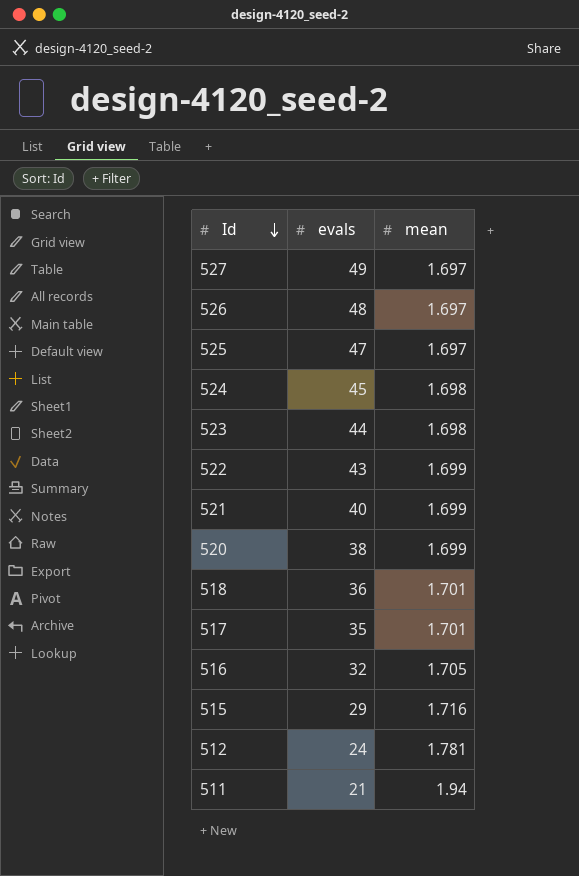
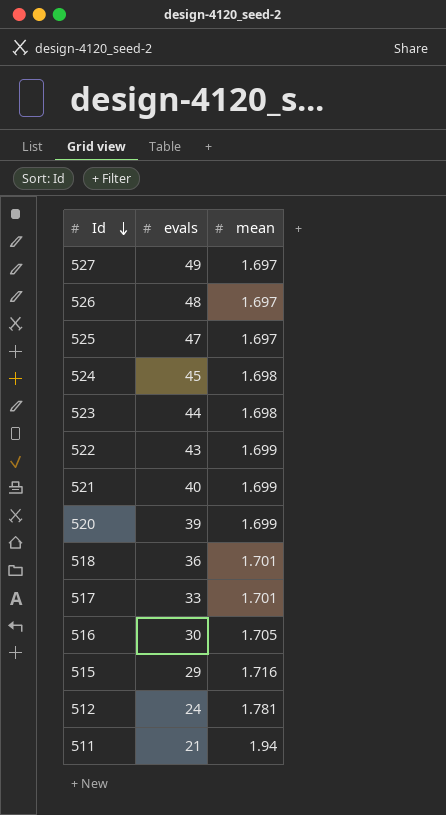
520 | evals: 38 -> 39
517 | evals: 35 -> 33
516 | evals: 32 -> 30

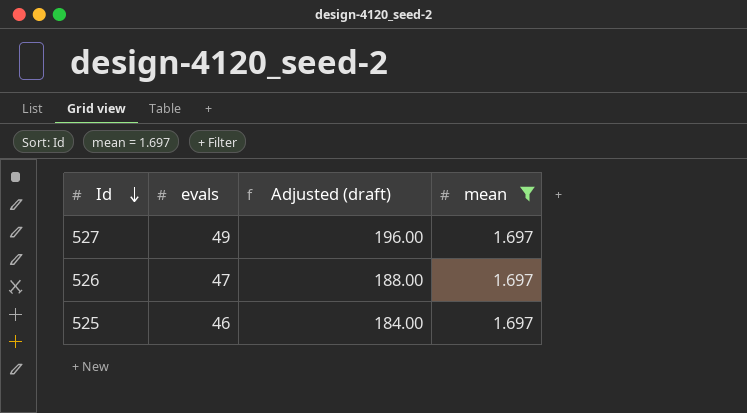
filter: none -> mean = 1.697
column Adjusted (draft) | formula: none -> [evals] * 4
526 | evals: 48 -> 47
525 | evals: 47 -> 46

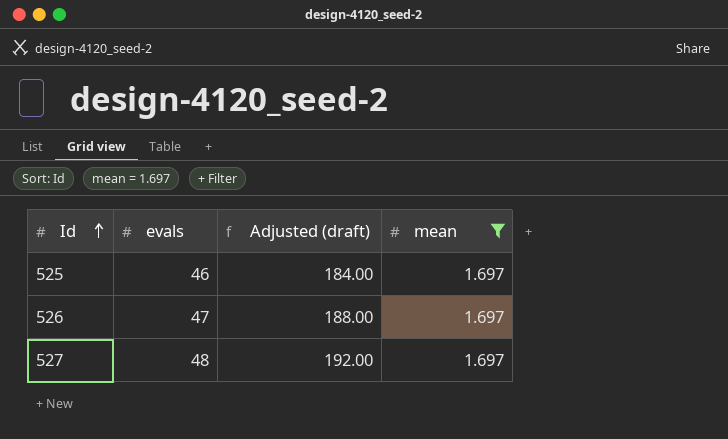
row order: Id descending -> Id ascending
527 | evals: 49 -> 48
527 | Adjusted (draft): 196.00 -> 192.00

